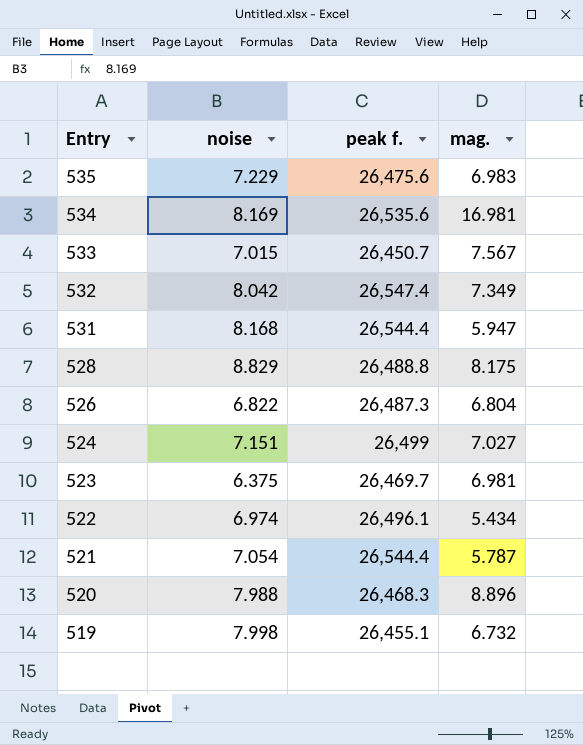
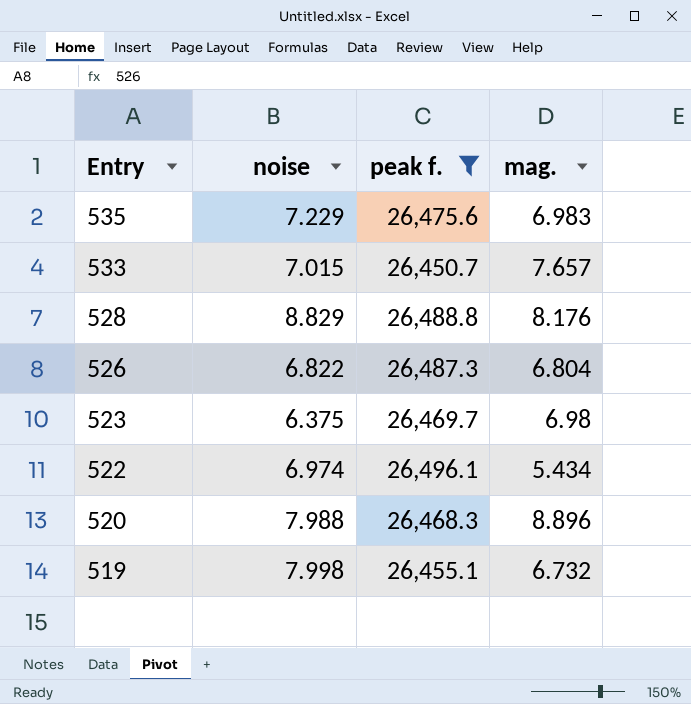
filter: none -> peak f. <= 26,496.1
533 | mag.: 7.567 -> 7.657
528 | mag.: 8.175 -> 8.176
523 | mag.: 6.981 -> 6.98

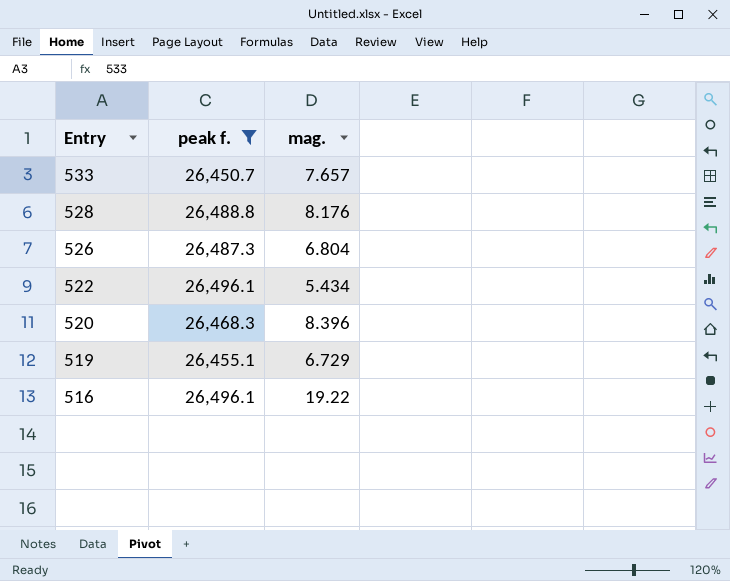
column noise | position: 2 -> none
row 535: 7.229 | 26,475.6 | 6.983 -> none
row 523: 6.375 | 26,469.7 | 6.98 -> none
520 | mag.: 8.896 -> 8.396
519 | mag.: 6.732 -> 6.729
row 516: none -> 26,496.1 | 19.22

